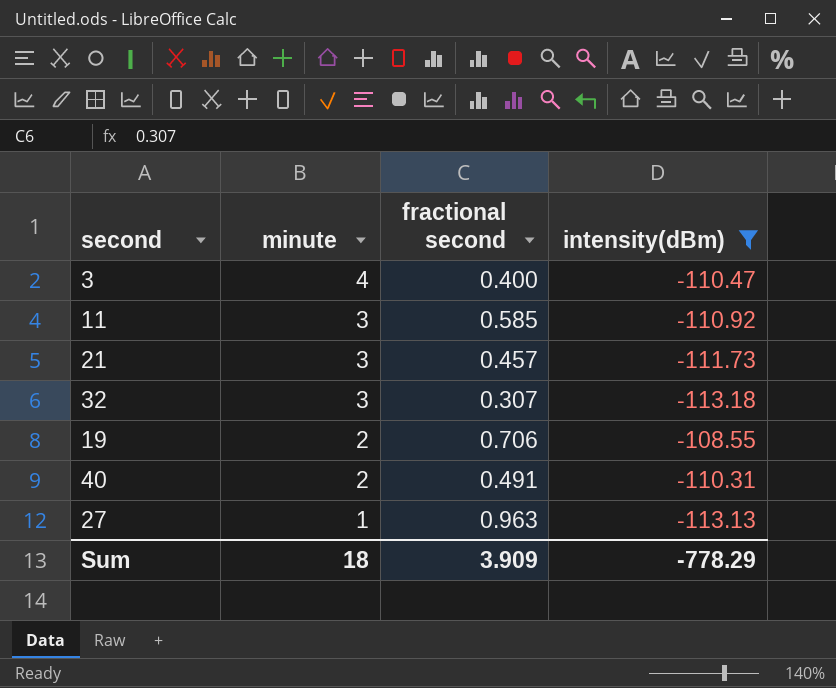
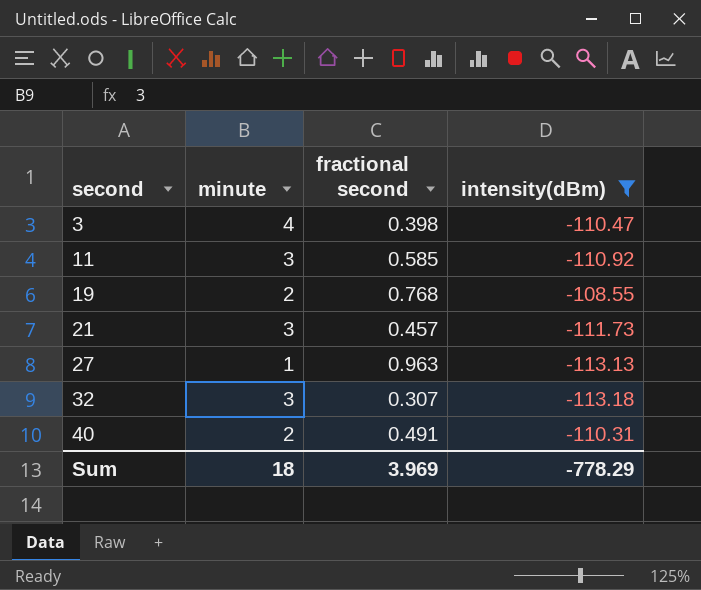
row order: minute descending -> second ascending
3 | fractional second: 0.400 -> 0.398
19 | fractional second: 0.706 -> 0.768
Sum | fractional second: 3.909 -> 3.969

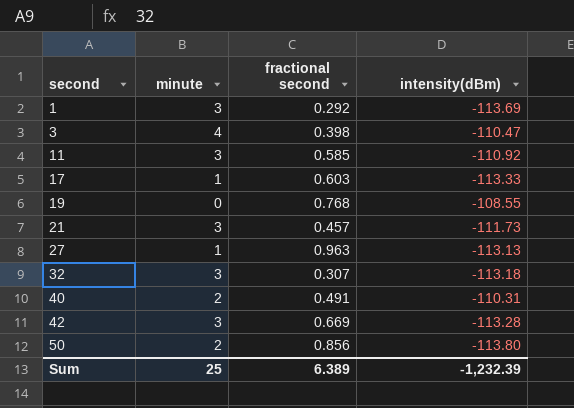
filter: intensity(dBm) >= -113.18 -> none
19 | minute: 2 -> 0
Sum | minute: 18 -> 25
Sum | fractional second: 3.969 -> 6.389
Sum | intensity(dBm): -778.29 -> -1,232.39

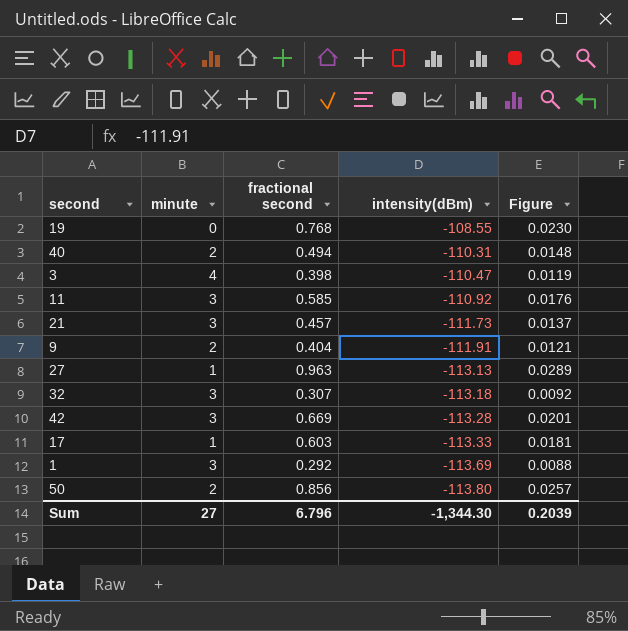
row order: second ascending -> intensity(dBm) descending
column Figure | formula: none -> [fractional second] * 0.03
40 | fractional second: 0.491 -> 0.494
row 9: none -> 2 | 0.404 | -111.91 | 0.0121
Sum | minute: 25 -> 27
Sum | fractional second: 6.389 -> 6.796
Sum | intensity(dBm): -1,232.39 -> -1,344.30

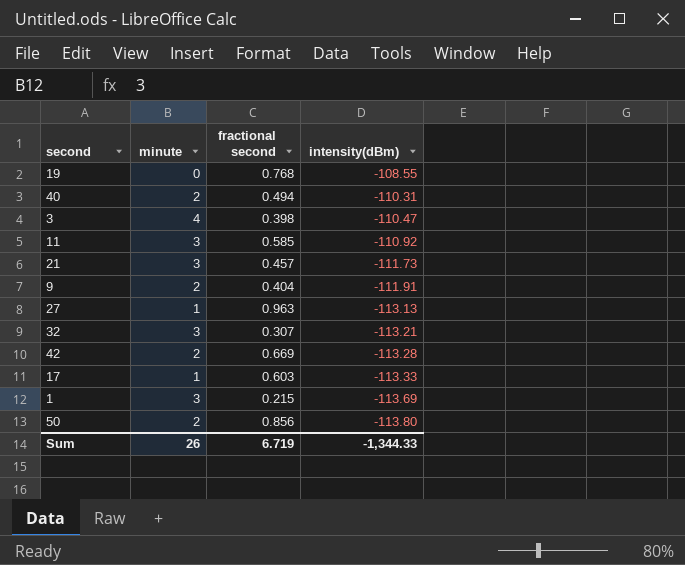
column Figure | formula: [fractional second] * 0.03 -> none
32 | intensity(dBm): -113.18 -> -113.21
42 | minute: 3 -> 2
1 | fractional second: 0.292 -> 0.215
Sum | minute: 27 -> 26
Sum | fractional second: 6.796 -> 6.719
Sum | intensity(dBm): -1,344.30 -> -1,344.33

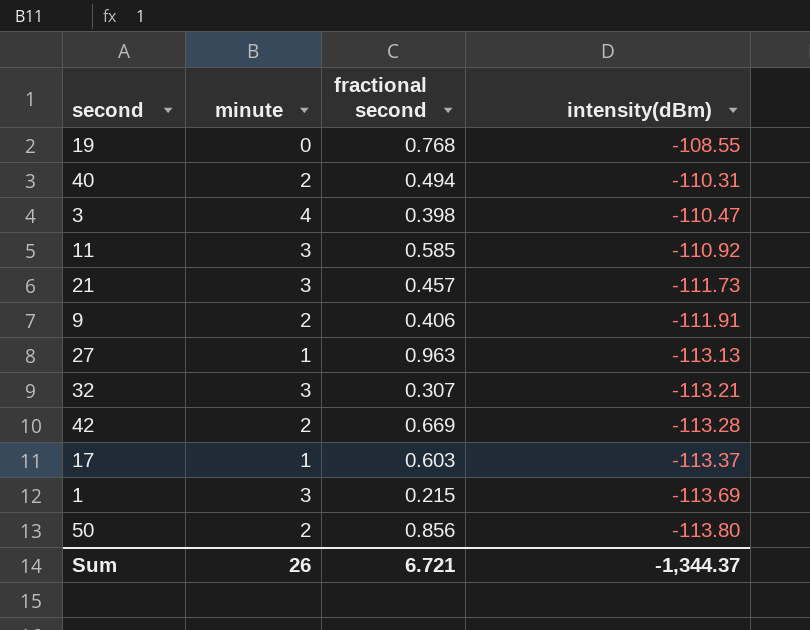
9 | fractional second: 0.404 -> 0.406
17 | intensity(dBm): -113.33 -> -113.37
Sum | fractional second: 6.719 -> 6.721
Sum | intensity(dBm): -1,344.33 -> -1,344.37

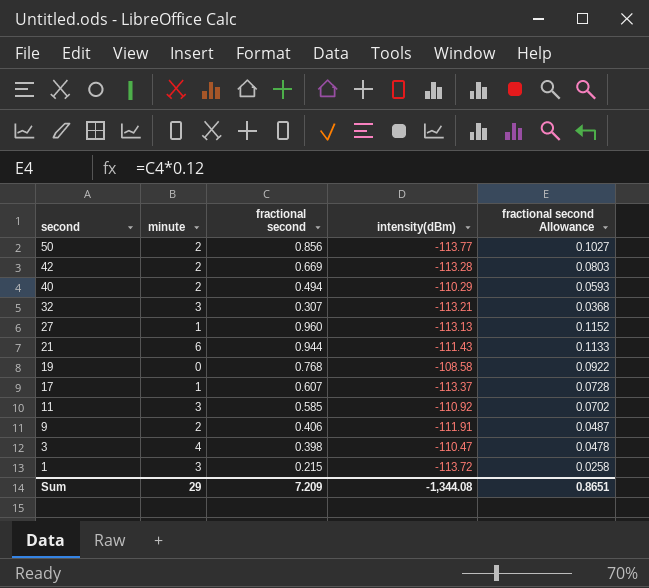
row order: intensity(dBm) descending -> second descending
column fractional second Allowance | formula: none -> [fractional second] * 0.12
50 | intensity(dBm): -113.80 -> -113.77
40 | intensity(dBm): -110.31 -> -110.29
27 | fractional second: 0.963 -> 0.960
21 | minute: 3 -> 6
21 | fractional second: 0.457 -> 0.944
21 | intensity(dBm): -111.73 -> -111.43
19 | intensity(dBm): -108.55 -> -108.58
17 | fractional second: 0.603 -> 0.607
1 | intensity(dBm): -113.69 -> -113.72
Sum | minute: 26 -> 29
Sum | fractional second: 6.721 -> 7.209
Sum | intensity(dBm): -1,344.37 -> -1,344.08

